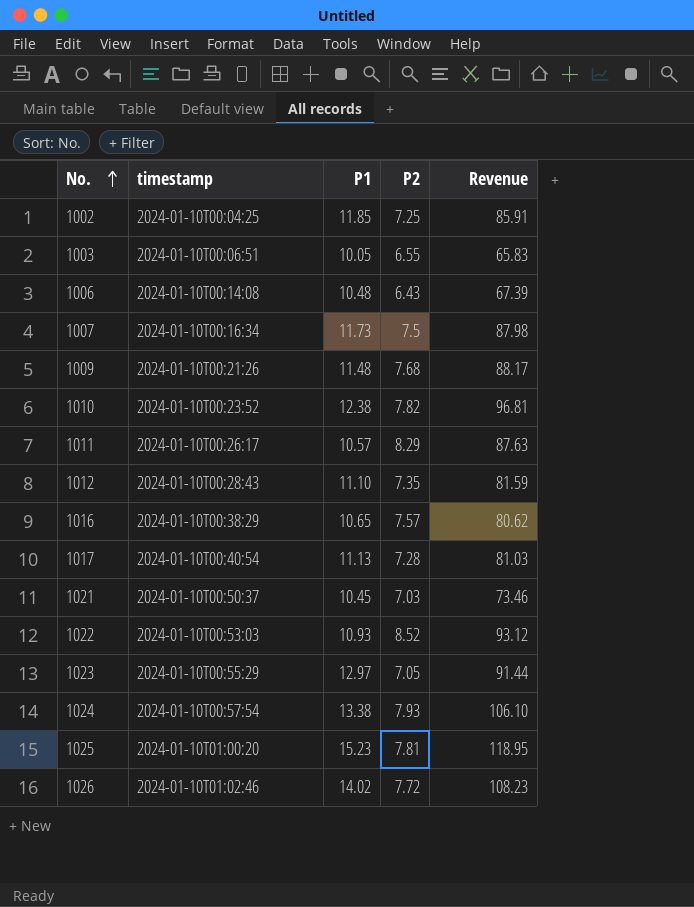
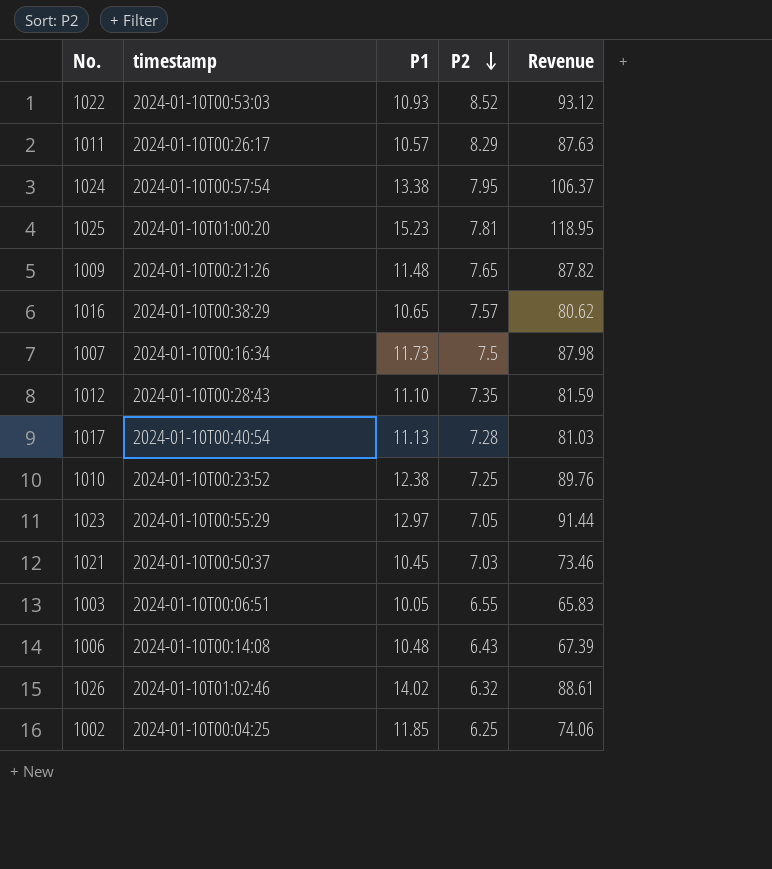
row order: No. ascending -> P2 descending
1024 | P2: 7.93 -> 7.95
1024 | Revenue: 106.10 -> 106.37
1009 | P2: 7.68 -> 7.65
1009 | Revenue: 88.17 -> 87.82
1010 | P2: 7.82 -> 7.25
1010 | Revenue: 96.81 -> 89.76
1026 | P2: 7.72 -> 6.32
1026 | Revenue: 108.23 -> 88.61
1002 | P2: 7.25 -> 6.25
1002 | Revenue: 85.91 -> 74.06

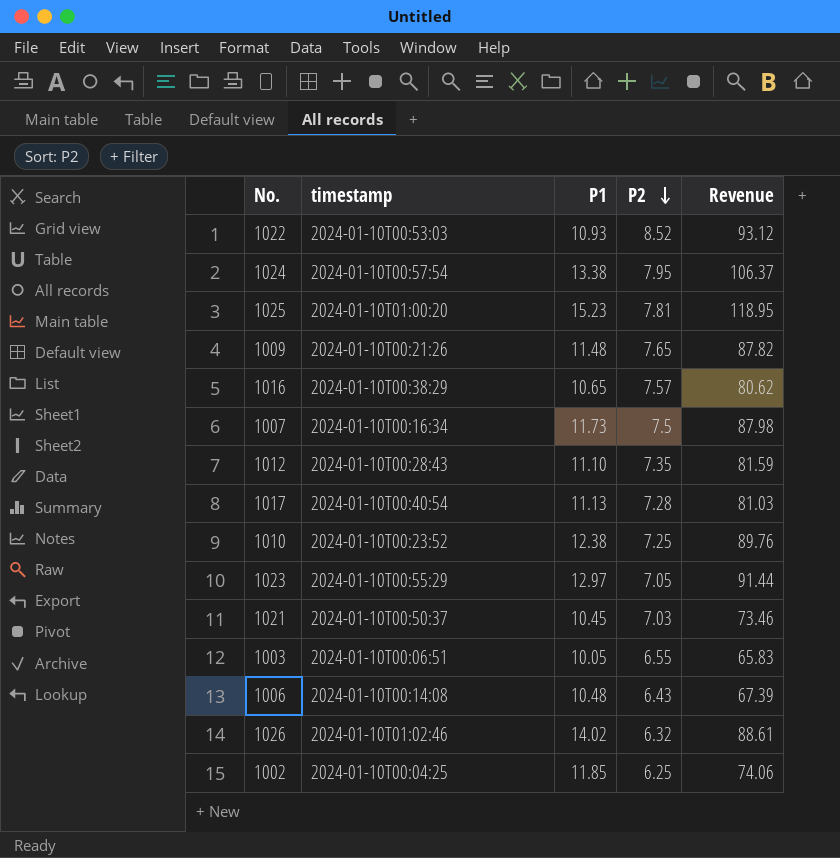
row 1011: 2024-01-10T00:26:17 | 10.57 | 8.29 | 87.63 -> none

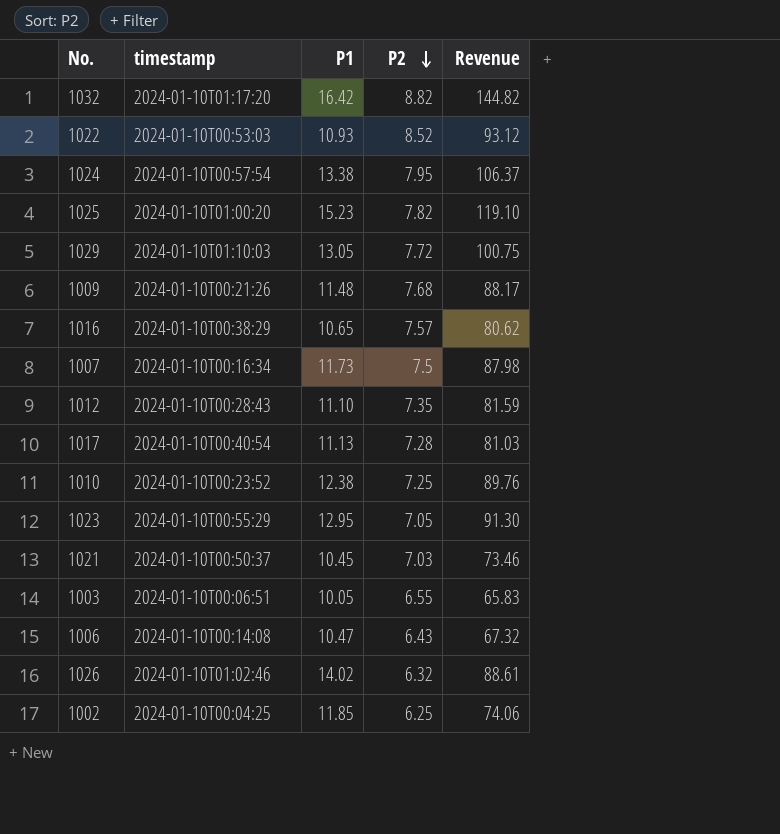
row 1032: none -> 2024-01-10T01:17:20 | 16.42 | 8.82 | 144.82
1025 | P2: 7.81 -> 7.82
1025 | Revenue: 118.95 -> 119.10
row 1029: none -> 2024-01-10T01:10:03 | 13.05 | 7.72 | 100.75
1009 | P2: 7.65 -> 7.68
1009 | Revenue: 87.82 -> 88.17
1023 | P1: 12.97 -> 12.95
1023 | Revenue: 91.44 -> 91.30
1006 | P1: 10.48 -> 10.47
1006 | Revenue: 67.39 -> 67.32

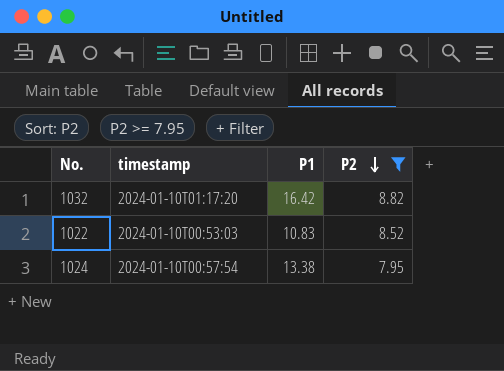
filter: none -> P2 >= 7.95
column Revenue | formula: [P1] * [P2] -> none
1022 | P1: 10.93 -> 10.83

